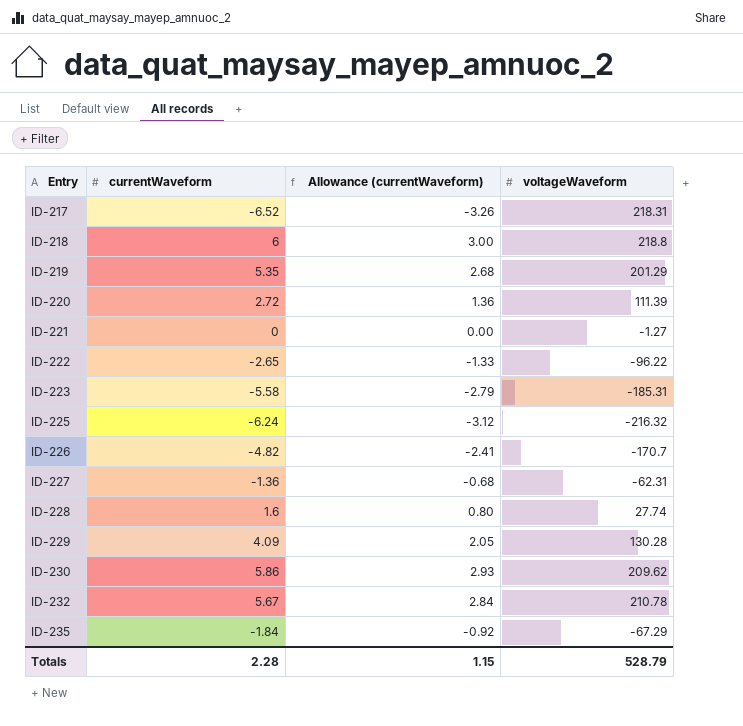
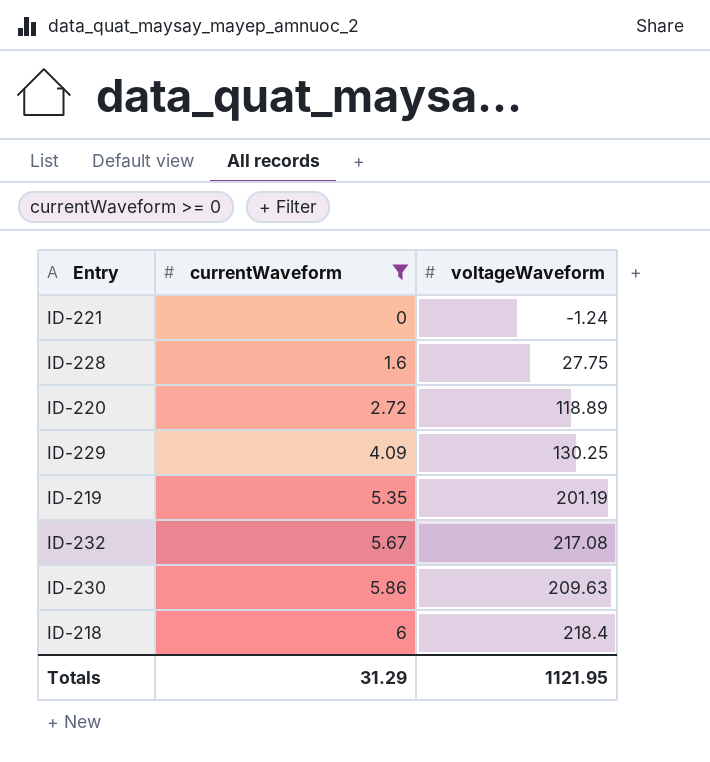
filter: none -> currentWaveform >= 0
row order: Entry ascending -> currentWaveform ascending
column Allowance (currentWaveform) | formula: [currentWaveform] * 0.5 -> none
ID-221 | voltageWaveform: -1.27 -> -1.24
ID-228 | voltageWaveform: 27.74 -> 27.75
ID-220 | voltageWaveform: 111.39 -> 118.89
ID-229 | voltageWaveform: 130.28 -> 130.25
ID-219 | voltageWaveform: 201.29 -> 201.19
ID-232 | voltageWaveform: 210.78 -> 217.08
ID-230 | voltageWaveform: 209.62 -> 209.63
ID-218 | voltageWaveform: 218.8 -> 218.4
Totals | currentWaveform: 2.28 -> 31.29
Totals | voltageWaveform: 528.79 -> 1121.95

